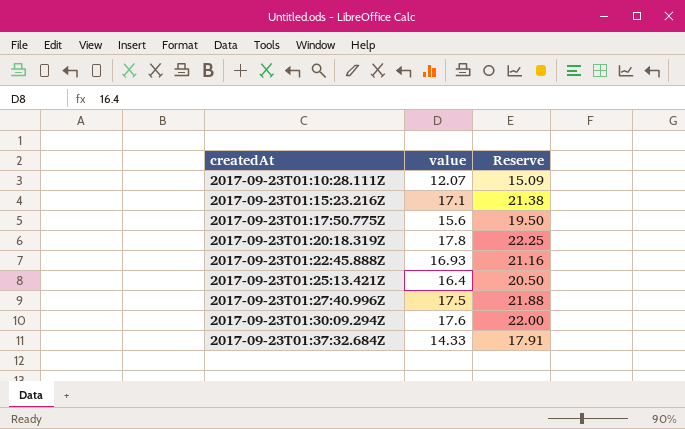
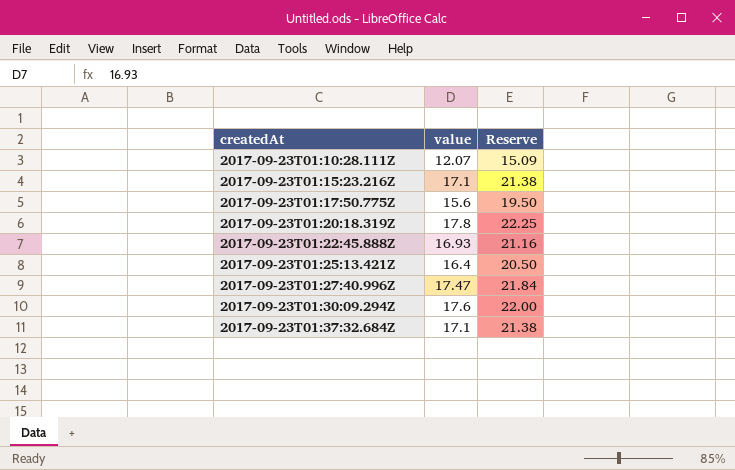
2017-09-23T01:27:40.996Z | value: 17.5 -> 17.47
2017-09-23T01:27:40.996Z | Reserve: 21.88 -> 21.84
2017-09-23T01:37:32.684Z | value: 14.33 -> 17.1
2017-09-23T01:37:32.684Z | Reserve: 17.91 -> 21.38

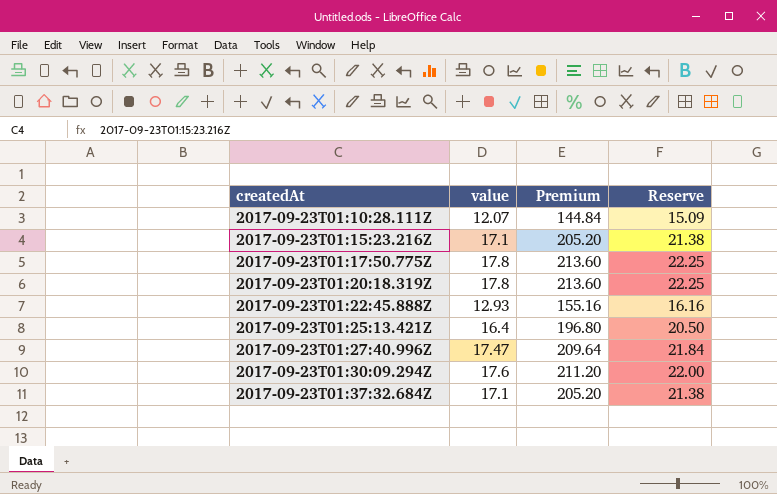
column Premium | formula: none -> [value] * 12
2017-09-23T01:17:50.775Z | value: 15.6 -> 17.8
2017-09-23T01:17:50.775Z | Reserve: 19.50 -> 22.25
2017-09-23T01:22:45.888Z | value: 16.93 -> 12.93
2017-09-23T01:22:45.888Z | Reserve: 21.16 -> 16.16

